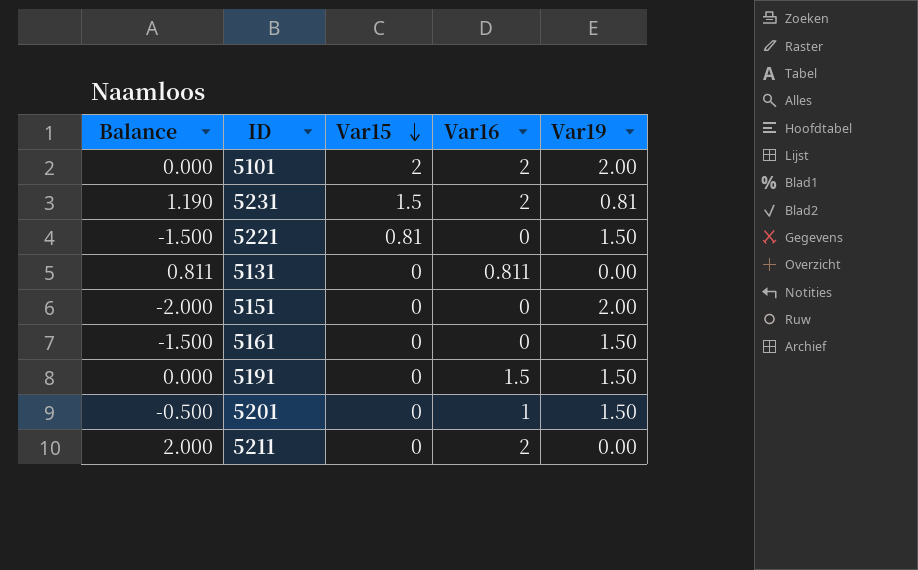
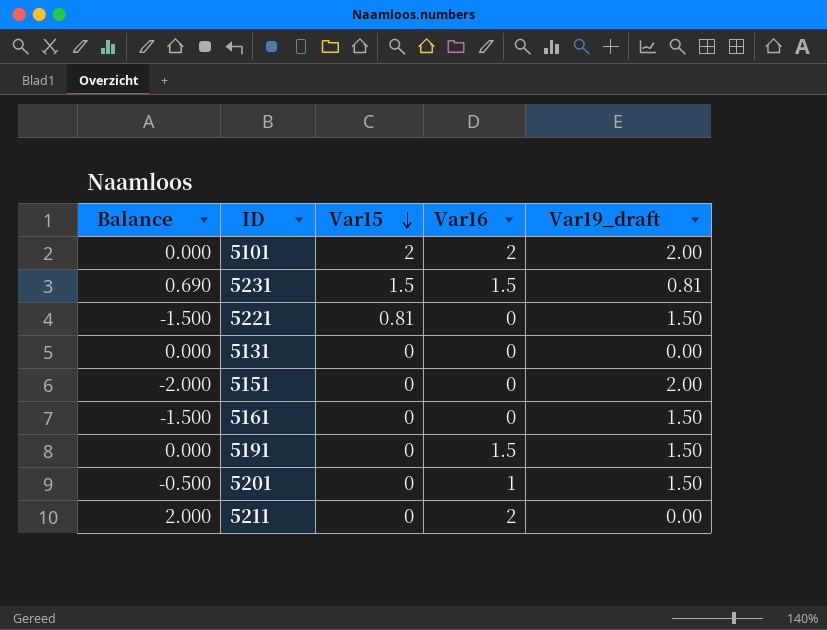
column name: Var19 -> Var19_draft
5231 | Balance: 1.190 -> 0.690
5231 | Var16: 2 -> 1.5
5131 | Balance: 0.811 -> 0.000
5131 | Var16: 0.811 -> 0

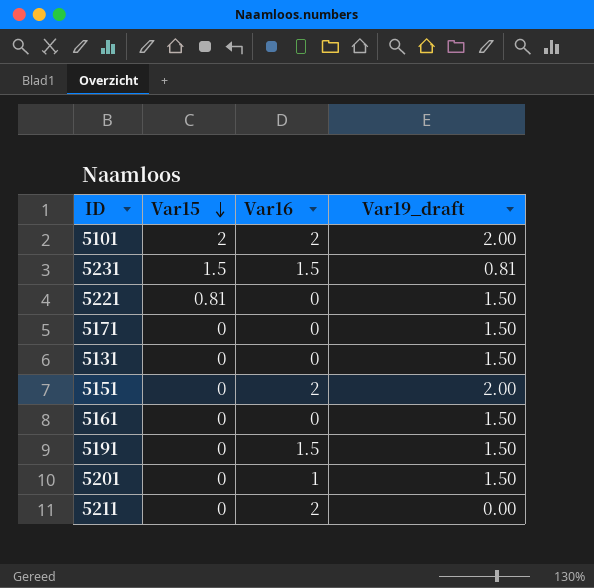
column Balance | formula: [Var16] - [Var19_draft] -> none
row 5171: none -> 0 | 0 | 1.50
5131 | Var19_draft: 0.00 -> 1.50
5151 | Var16: 0 -> 2

